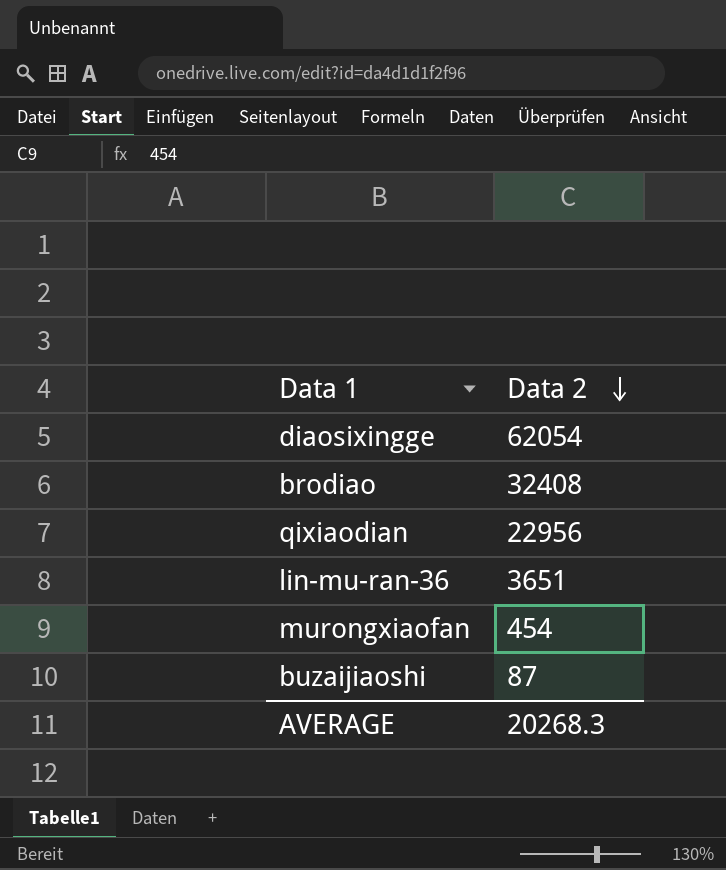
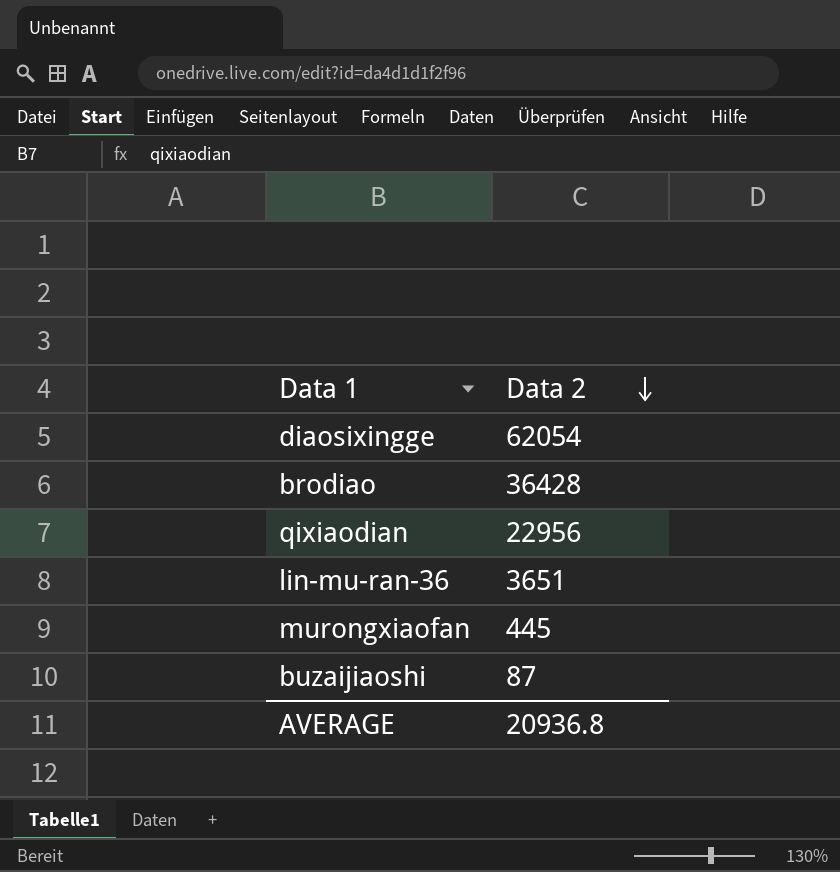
brodiao | Data 2: 32408 -> 36428
murongxiaofan | Data 2: 454 -> 445
AVERAGE | Data 2: 20268.3 -> 20936.8

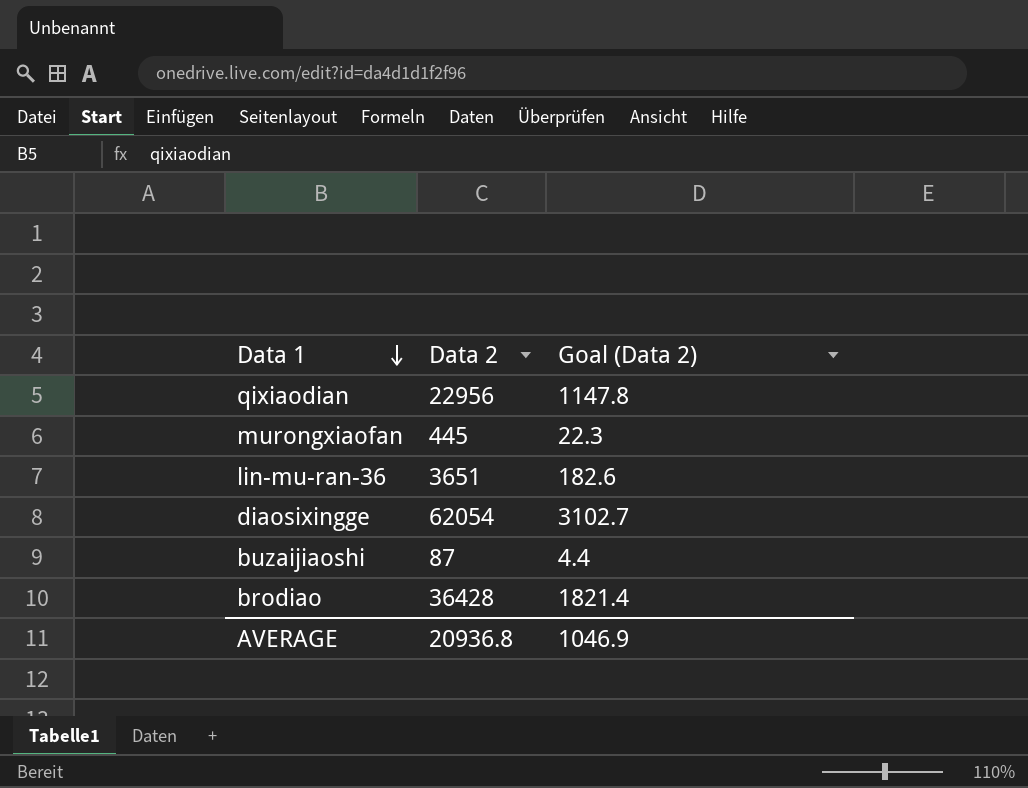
row order: Data 2 descending -> Data 1 descending
column Goal (Data 2) | formula: none -> [Data 2] * 0.05

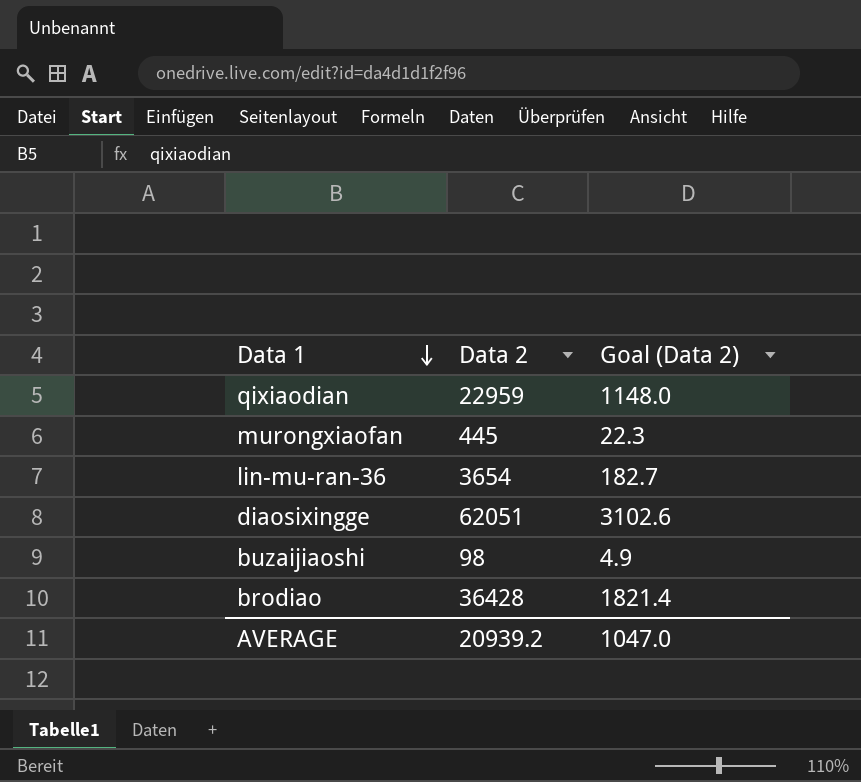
qixiaodian | Data 2: 22956 -> 22959
qixiaodian | Goal (Data 2): 1147.8 -> 1148.0
lin-mu-ran-36 | Data 2: 3651 -> 3654
lin-mu-ran-36 | Goal (Data 2): 182.6 -> 182.7
diaosixingge | Data 2: 62054 -> 62051
diaosixingge | Goal (Data 2): 3102.7 -> 3102.6
buzaijiaoshi | Data 2: 87 -> 98
buzaijiaoshi | Goal (Data 2): 4.4 -> 4.9
AVERAGE | Data 2: 20936.8 -> 20939.2
AVERAGE | Goal (Data 2): 1046.9 -> 1047.0

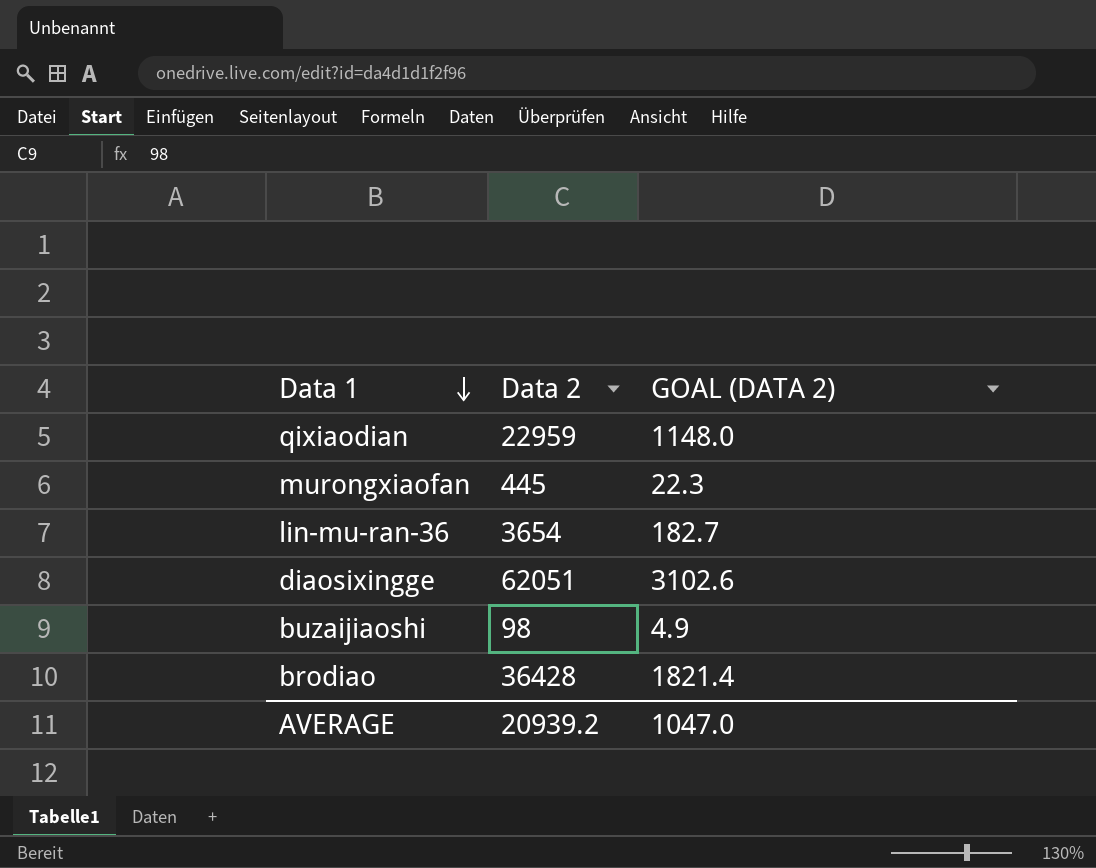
column name: Goal (Data 2) -> GOAL (DATA 2)

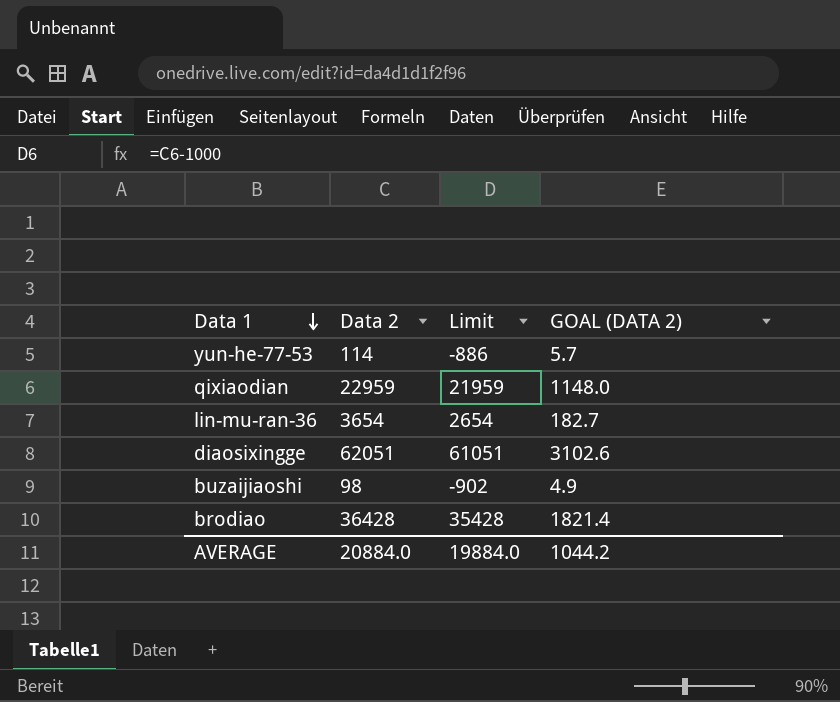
column Limit | formula: none -> [Data 2] - 1000
row murongxiaofan: 445 | 22.3 -> none
row yun-he-77-53: none -> 114 | -886 | 5.7
AVERAGE | Data 2: 20939.2 -> 20884.0
AVERAGE | GOAL (DATA 2): 1047.0 -> 1044.2

